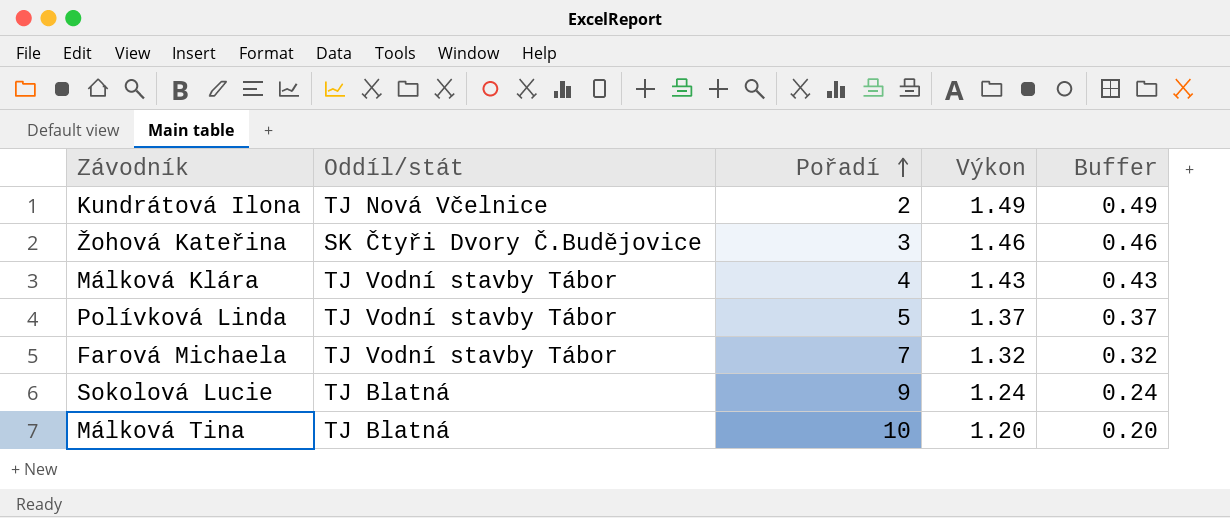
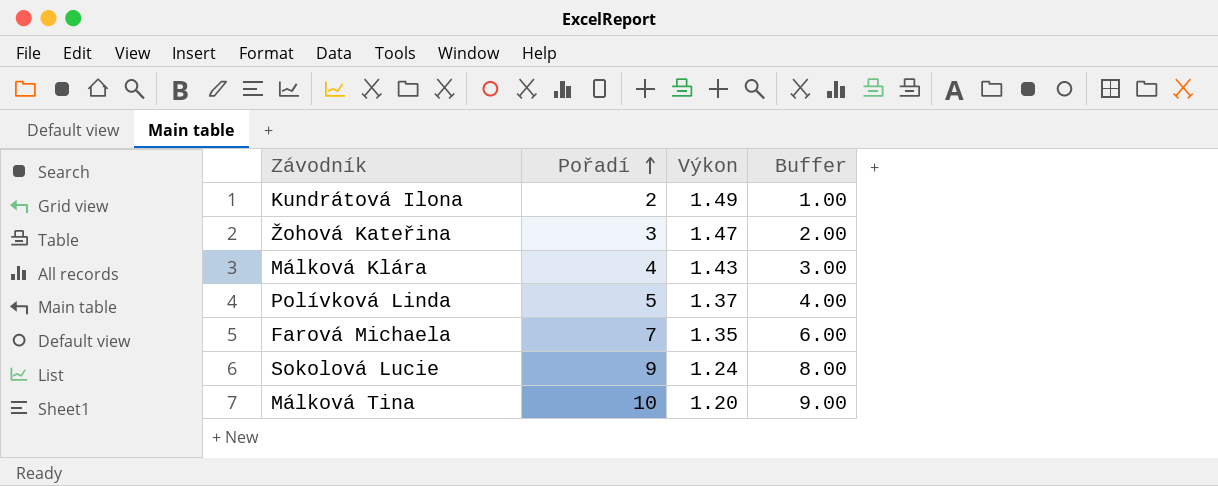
column Oddíl/stát | position: 2 -> none
column Buffer | formula: [Výkon] - 1 -> [Pořadí] - 1
Žohová Kateřina | Výkon: 1.46 -> 1.47
Farová Michaela | Výkon: 1.32 -> 1.35

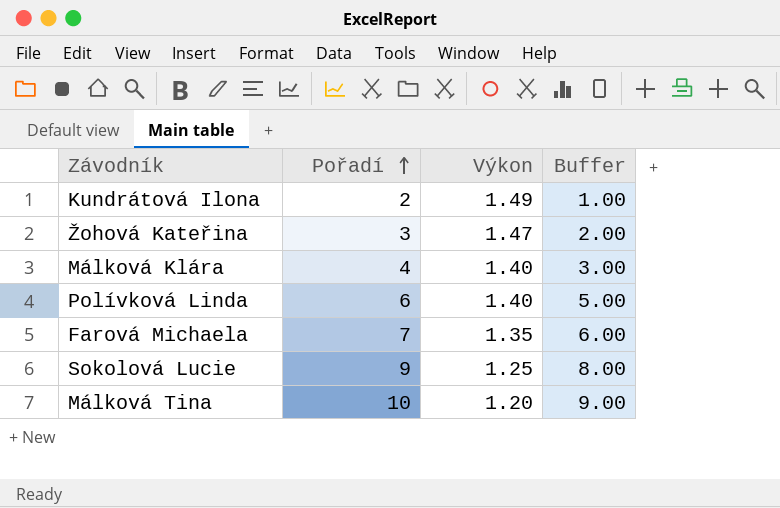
Málková Klára | Výkon: 1.43 -> 1.40
Polívková Linda | Pořadí: 5 -> 6
Polívková Linda | Výkon: 1.37 -> 1.40
Polívková Linda | Buffer: 4.00 -> 5.00
Sokolová Lucie | Výkon: 1.24 -> 1.25

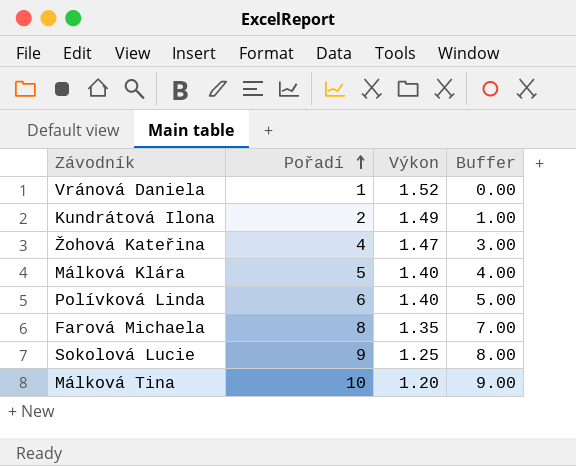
row Vránová Daniela: none -> 1 | 1.52 | 0.00
Žohová Kateřina | Pořadí: 3 -> 4
Žohová Kateřina | Buffer: 2.00 -> 3.00
Málková Klára | Pořadí: 4 -> 5
Málková Klára | Buffer: 3.00 -> 4.00
Farová Michaela | Pořadí: 7 -> 8
Farová Michaela | Buffer: 6.00 -> 7.00

